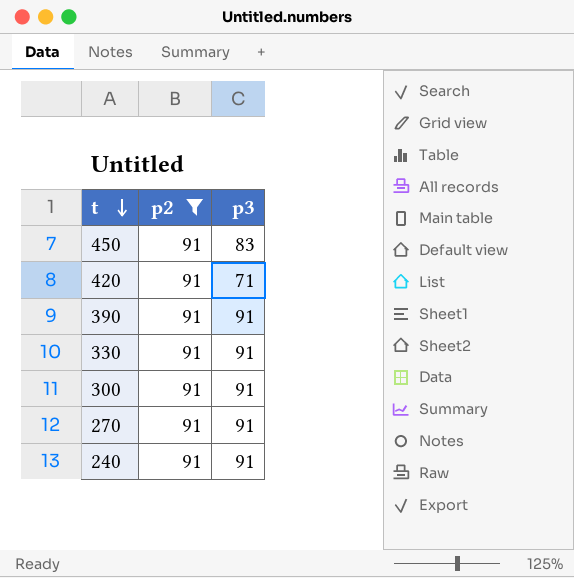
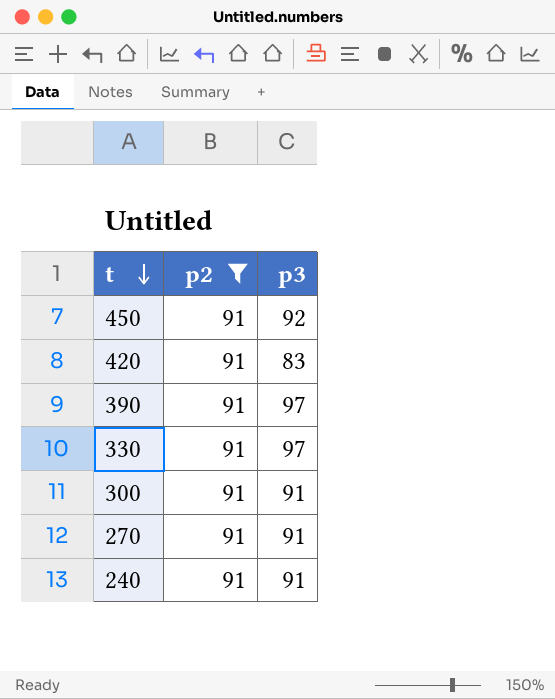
450 | p3: 83 -> 92
420 | p3: 71 -> 83
390 | p3: 91 -> 97
330 | p3: 91 -> 97

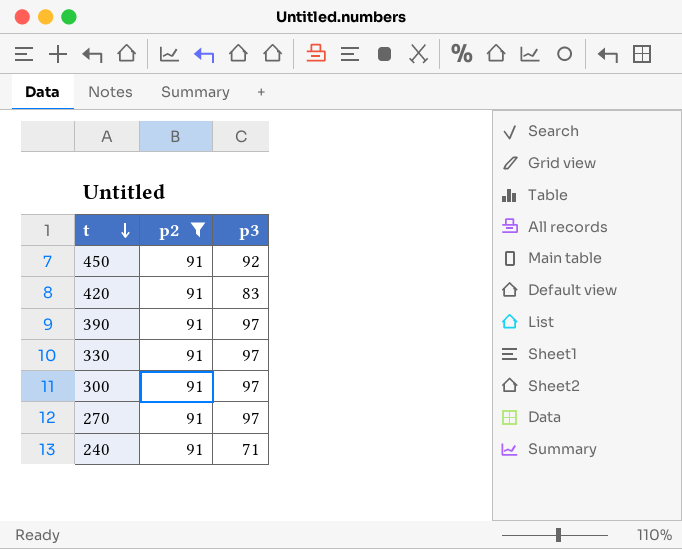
300 | p3: 91 -> 97
270 | p3: 91 -> 97
240 | p3: 91 -> 71

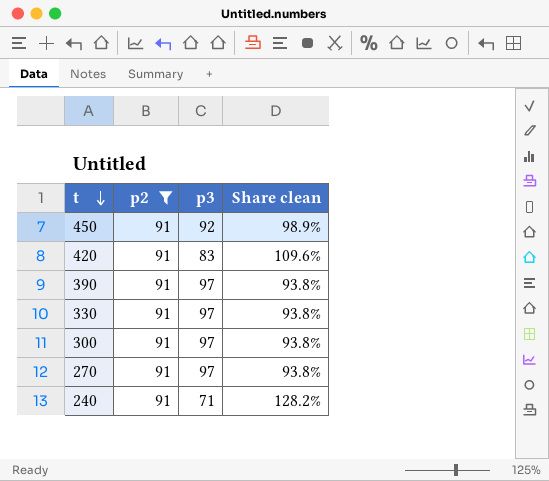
column Share clean | formula: none -> [p2] / [p3]

